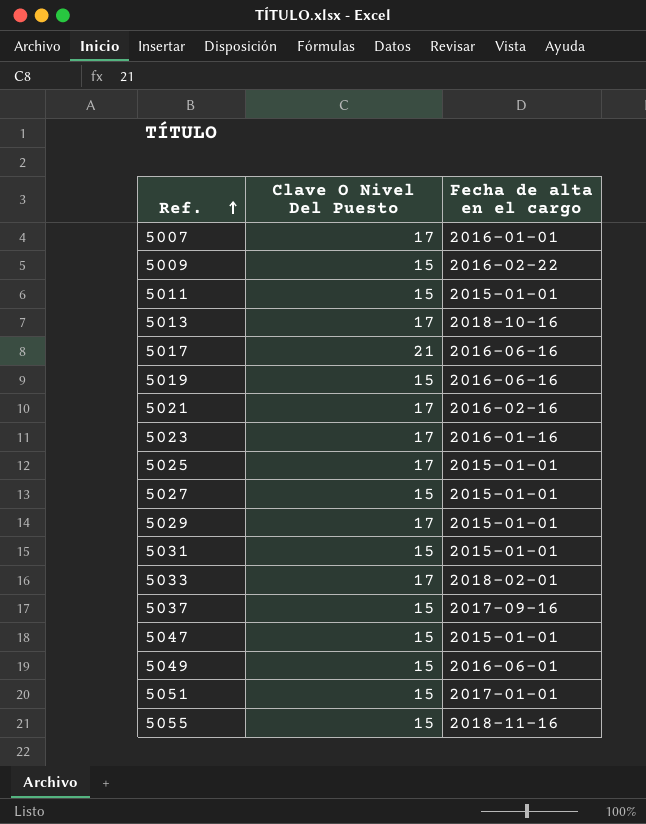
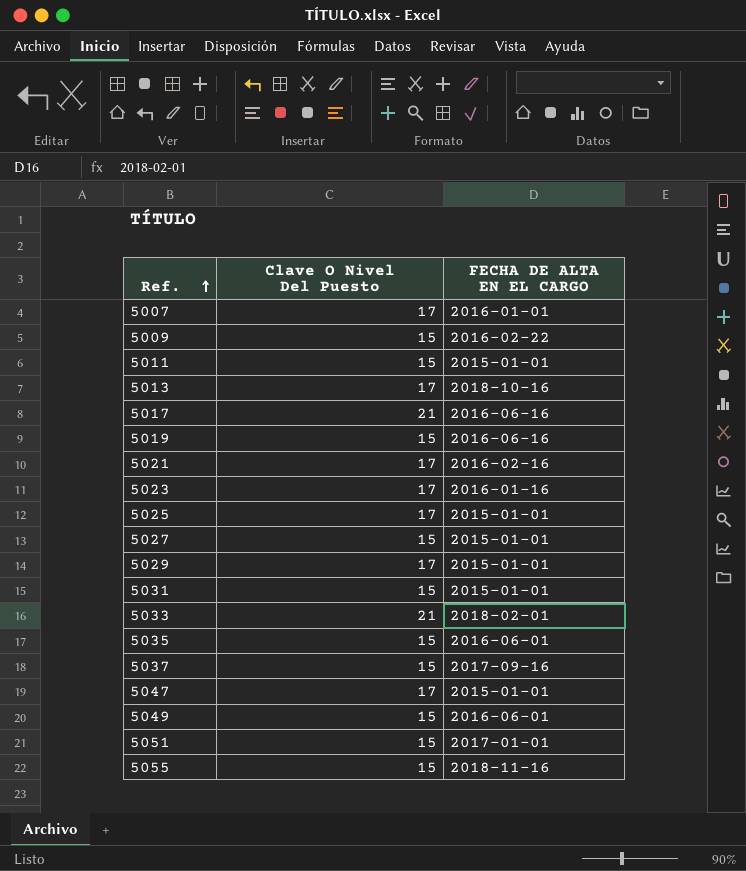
column name: Fecha de alta en el cargo -> FECHA DE ALTA EN EL CARGO
5033 | Clave O Nivel Del Puesto: 17 -> 21
row 5035: none -> 15 | 2016-06-01
5047 | Clave O Nivel Del Puesto: 15 -> 17

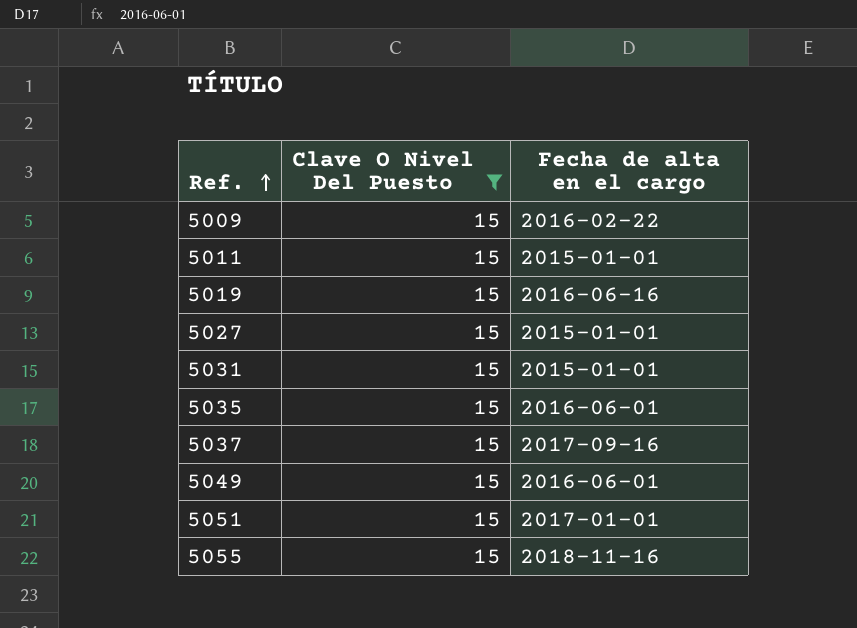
filter: none -> Clave O Nivel Del Puesto = 15
column name: FECHA DE ALTA EN EL CARGO -> Fecha de alta en el cargo

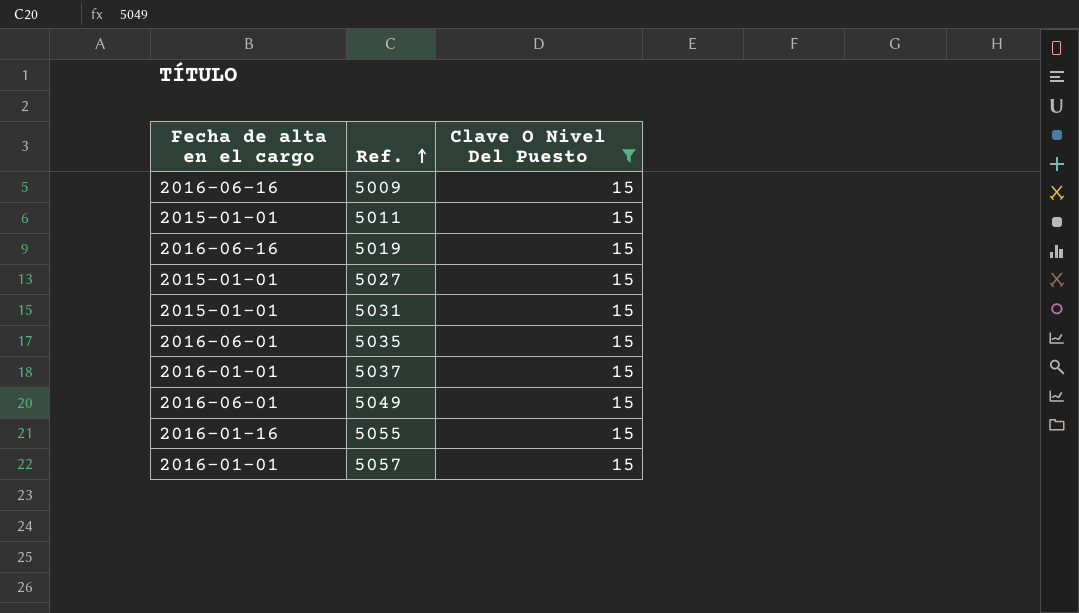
column Fecha de alta en el cargo | position: 3 -> 1
row 5051: 15 | 2017-01-01 -> none
5009 | Fecha de alta en el cargo: 2016-02-22 -> 2016-06-16
5037 | Fecha de alta en el cargo: 2017-09-16 -> 2016-01-01
5055 | Fecha de alta en el cargo: 2018-11-16 -> 2016-01-16
row 5057: none -> 2016-01-01 | 15

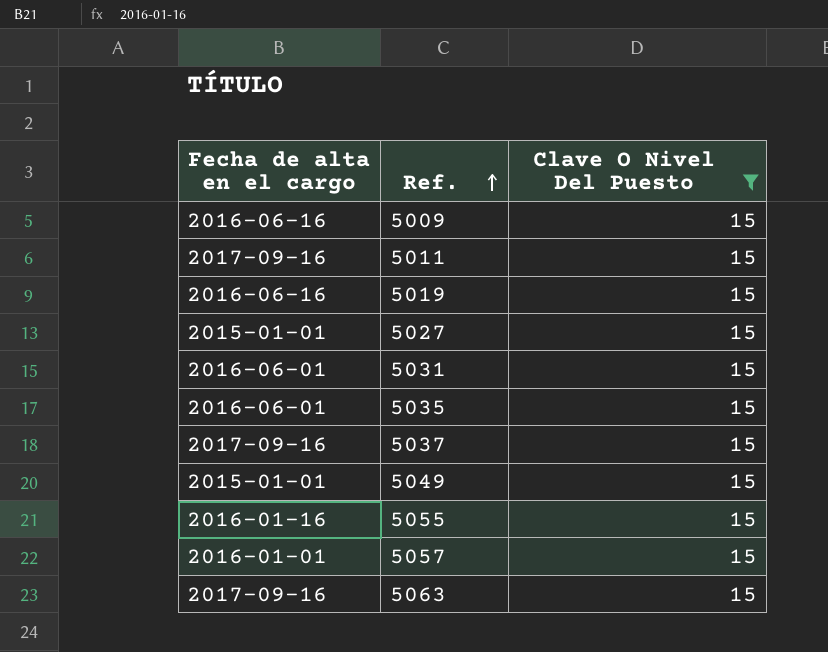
5011 | Fecha de alta en el cargo: 2015-01-01 -> 2017-09-16
5031 | Fecha de alta en el cargo: 2015-01-01 -> 2016-06-01
5037 | Fecha de alta en el cargo: 2016-01-01 -> 2017-09-16
5049 | Fecha de alta en el cargo: 2016-06-01 -> 2015-01-01
row 5063: none -> 2017-09-16 | 15

